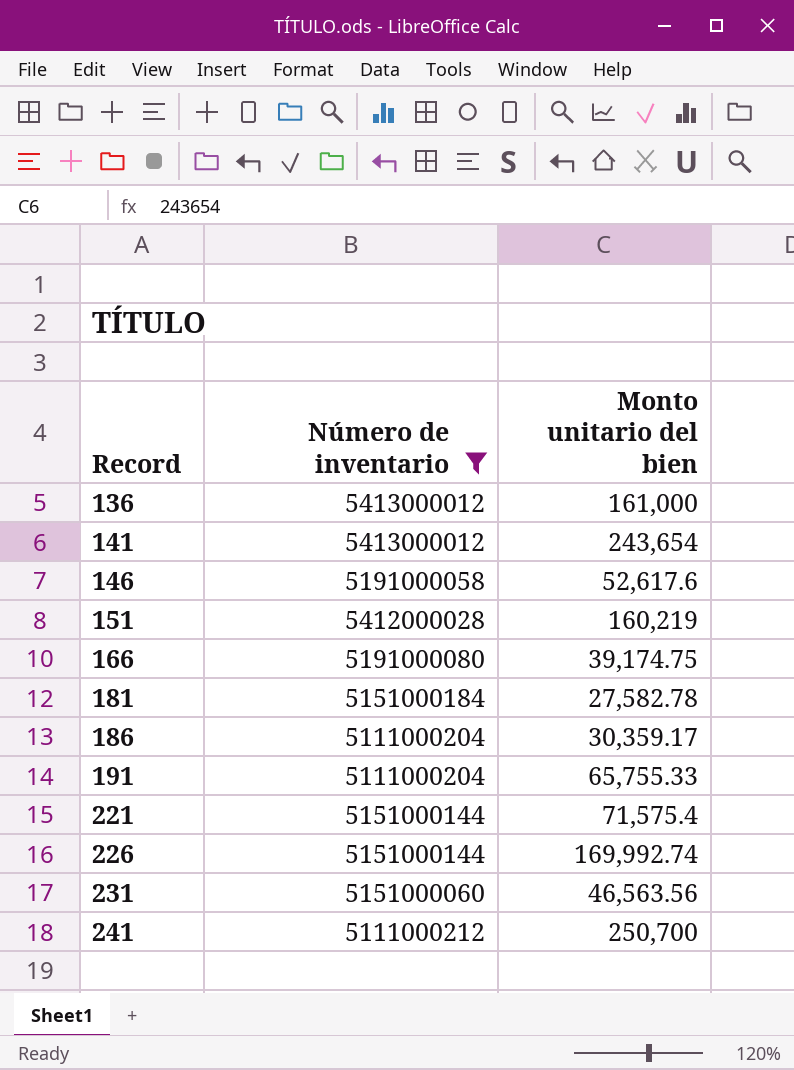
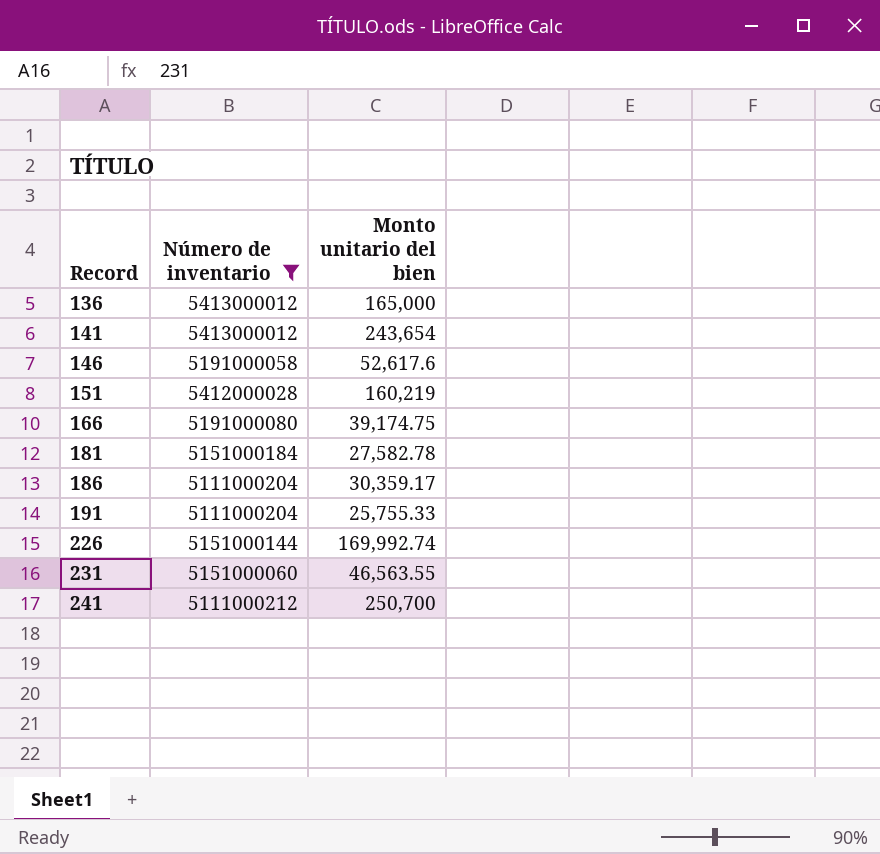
row 221: 5151000144 | 71,575.4 -> none
136 | Monto unitario del bien: 161,000 -> 165,000
191 | Monto unitario del bien: 65,755.33 -> 25,755.33
231 | Monto unitario del bien: 46,563.56 -> 46,563.55

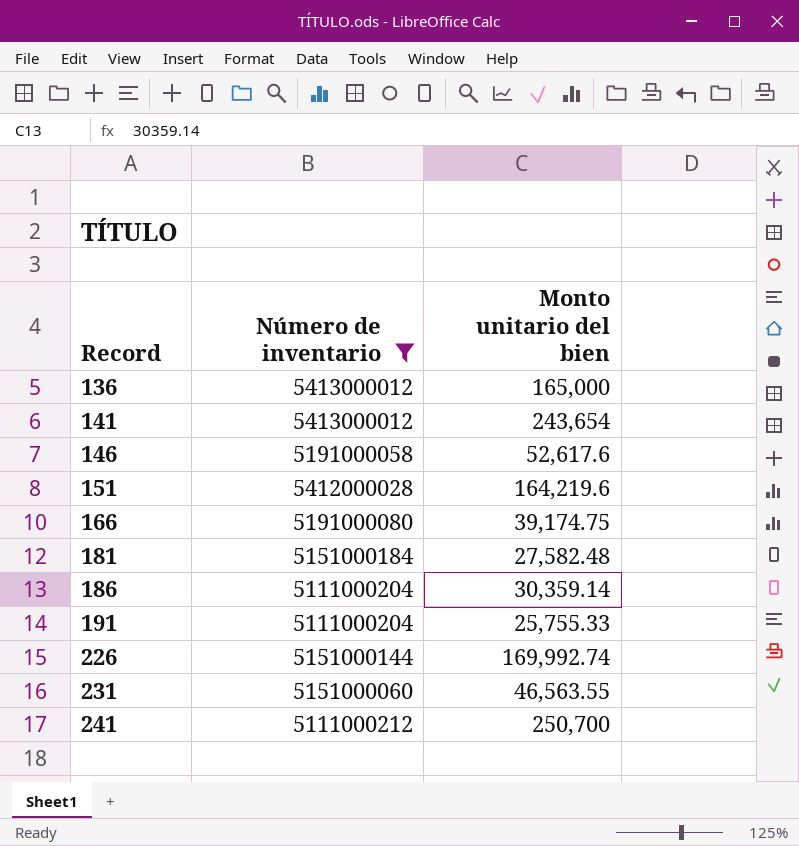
151 | Monto unitario del bien: 160,219 -> 164,219.6
181 | Monto unitario del bien: 27,582.78 -> 27,582.48
186 | Monto unitario del bien: 30,359.17 -> 30,359.14

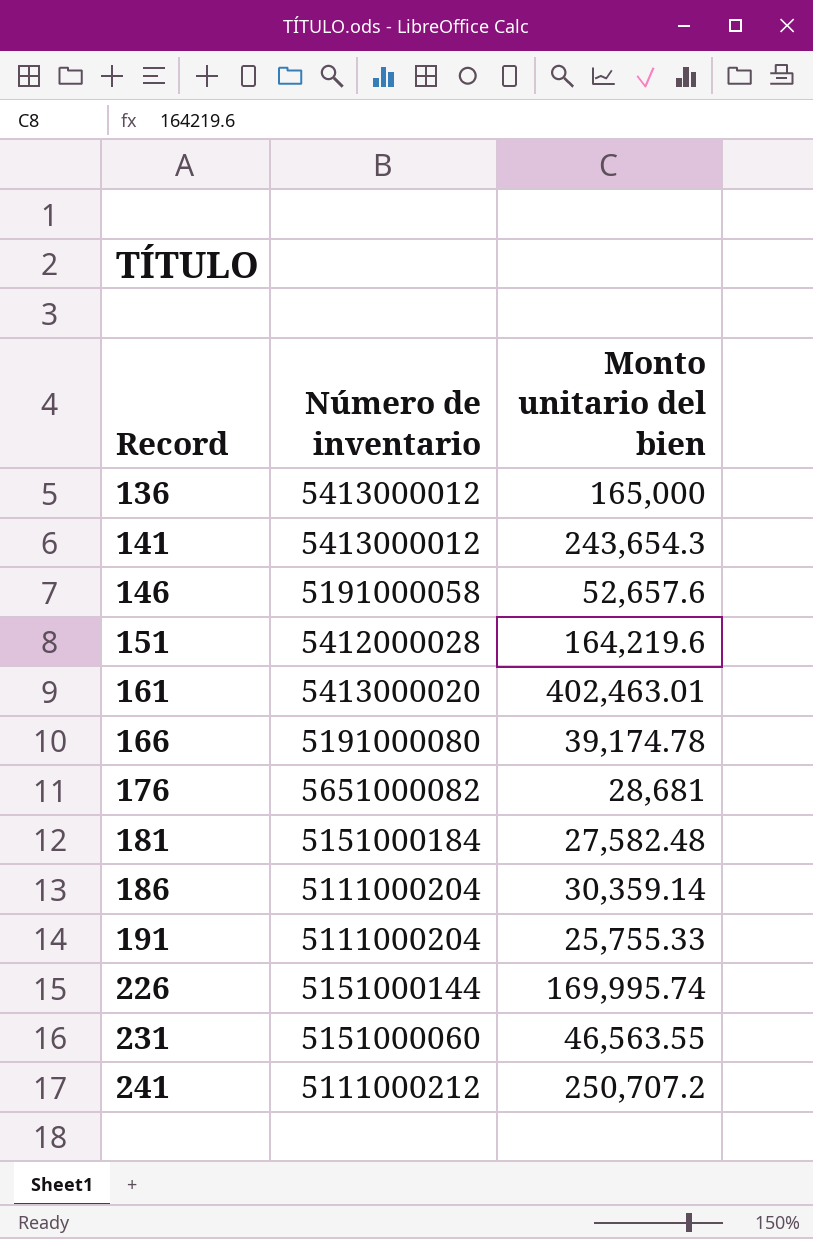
filter: Número de inventario <= 5413000012 -> none
141 | Monto unitario del bien: 243,654 -> 243,654.3
146 | Monto unitario del bien: 52,617.6 -> 52,657.6
166 | Monto unitario del bien: 39,174.75 -> 39,174.78
226 | Monto unitario del bien: 169,992.74 -> 169,995.74
241 | Monto unitario del bien: 250,700 -> 250,707.2

